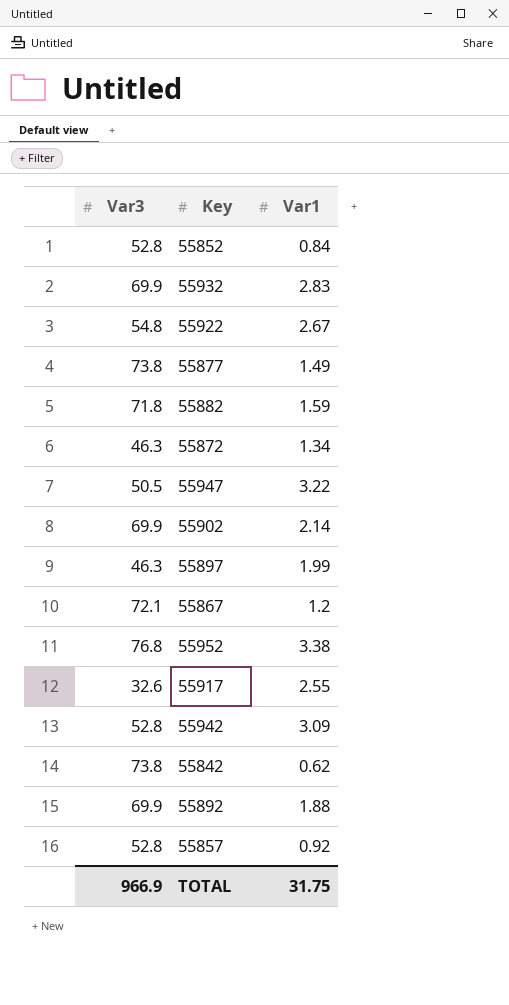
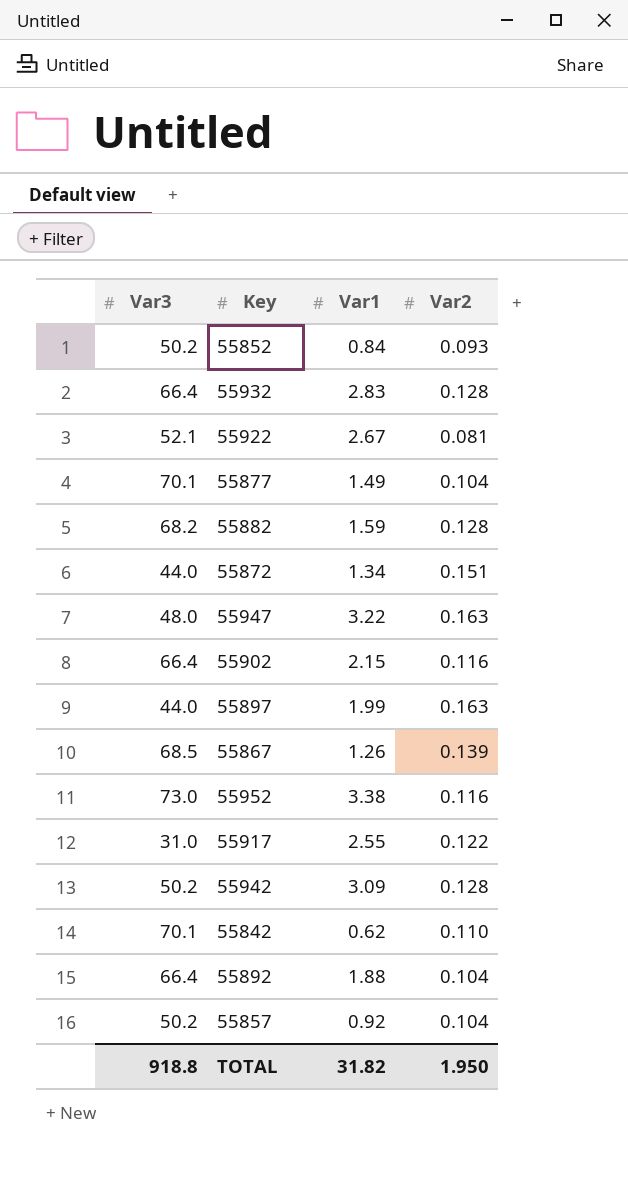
column Var2 | position: none -> 4
55852 | Var3: 52.8 -> 50.2
55932 | Var3: 69.9 -> 66.4
55922 | Var3: 54.8 -> 52.1
55877 | Var3: 73.8 -> 70.1
55882 | Var3: 71.8 -> 68.2
55872 | Var3: 46.3 -> 44.0
55947 | Var3: 50.5 -> 48.0
55902 | Var3: 69.9 -> 66.4
55902 | Var1: 2.14 -> 2.15
55897 | Var3: 46.3 -> 44.0
55867 | Var3: 72.1 -> 68.5
55867 | Var1: 1.2 -> 1.26
55952 | Var3: 76.8 -> 73.0
55917 | Var3: 32.6 -> 31.0
55942 | Var3: 52.8 -> 50.2
55842 | Var3: 73.8 -> 70.1
55892 | Var3: 69.9 -> 66.4
55857 | Var3: 52.8 -> 50.2
TOTAL | Var3: 966.9 -> 918.8
TOTAL | Var1: 31.75 -> 31.82

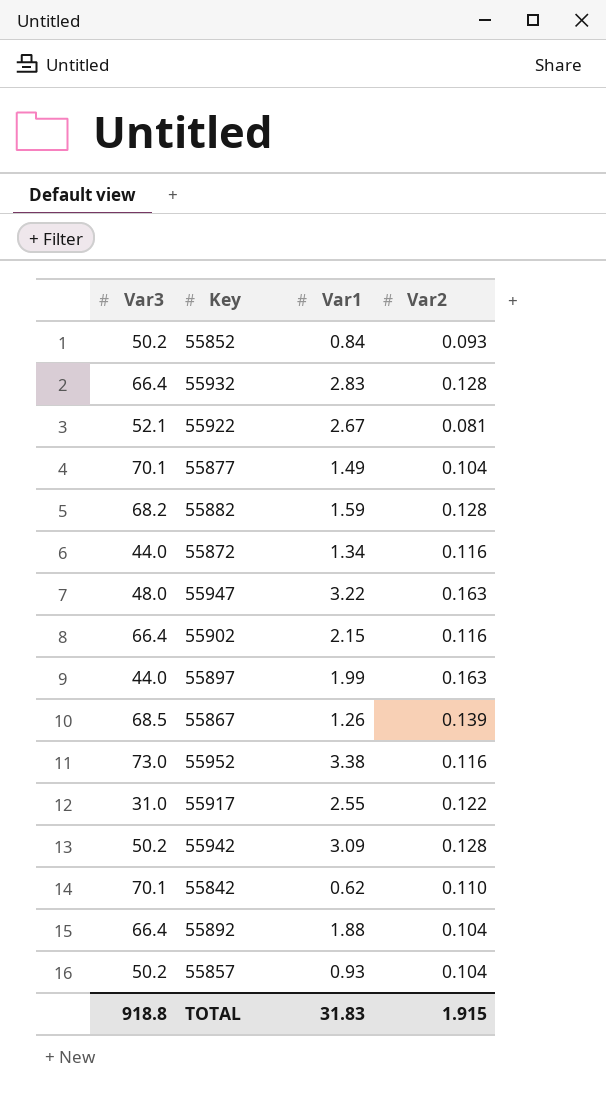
55872 | Var2: 0.151 -> 0.116
55857 | Var1: 0.92 -> 0.93
TOTAL | Var1: 31.82 -> 31.83
TOTAL | Var2: 1.950 -> 1.915

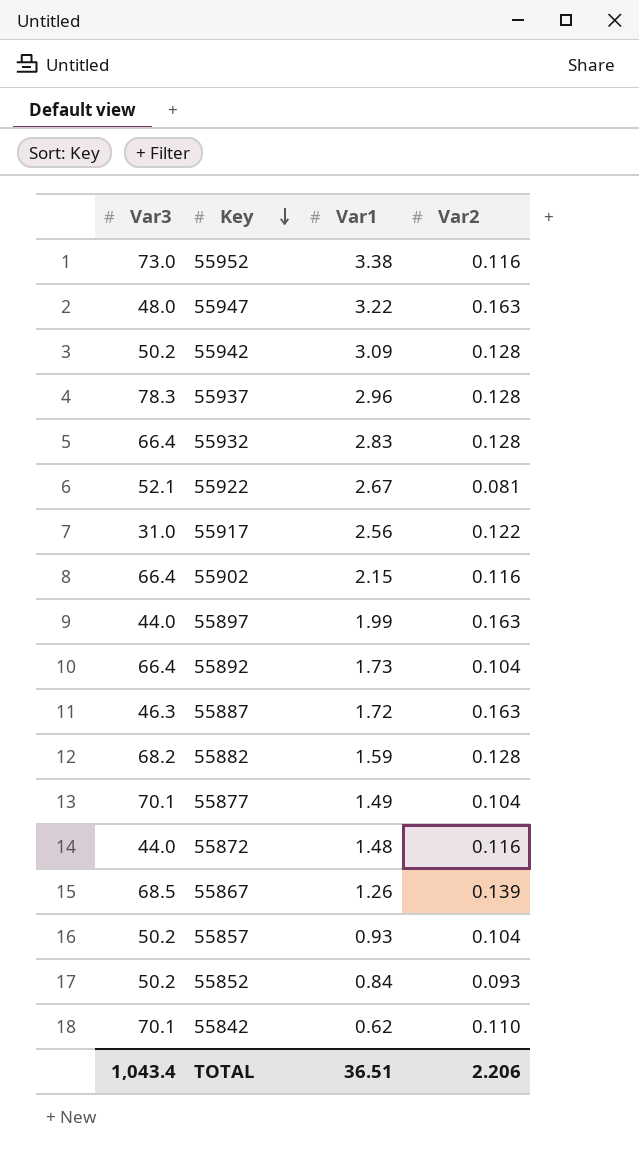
row order: none -> Key descending
row 55937: none -> 78.3 | 2.96 | 0.128
55917 | Var1: 2.55 -> 2.56
55892 | Var1: 1.88 -> 1.73
row 55887: none -> 46.3 | 1.72 | 0.163
55872 | Var1: 1.34 -> 1.48
TOTAL | Var3: 918.8 -> 1,043.4
TOTAL | Var1: 31.83 -> 36.51
TOTAL | Var2: 1.915 -> 2.206

